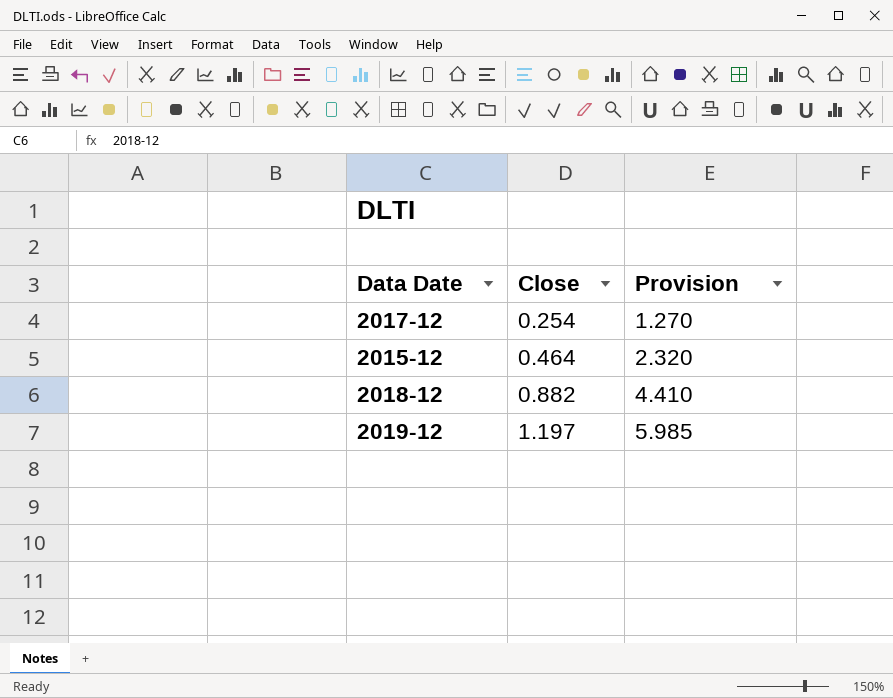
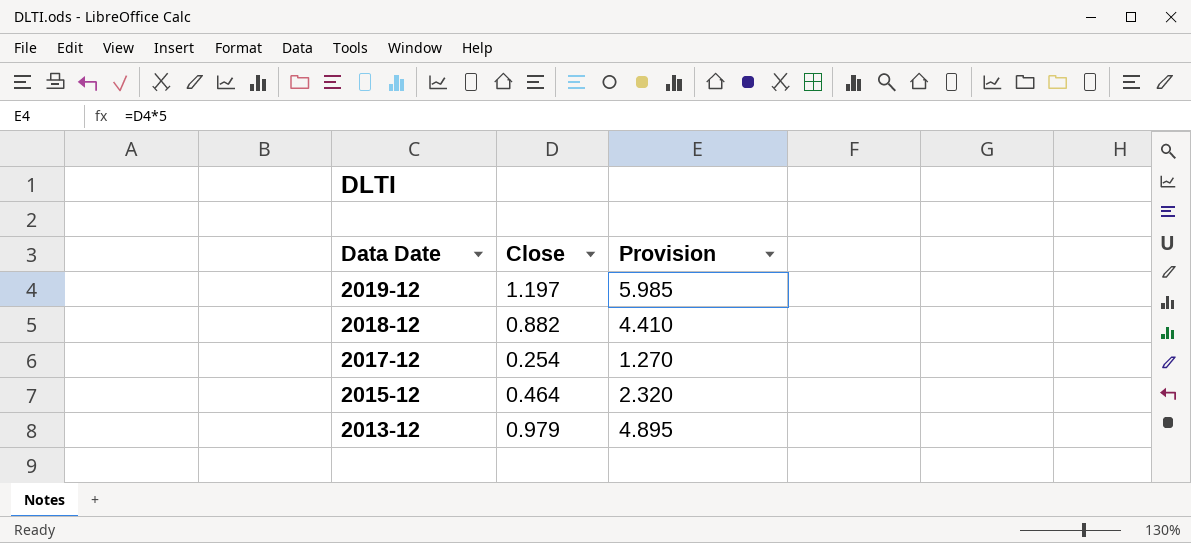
row order: Close ascending -> Data Date descending
row 2013-12: none -> 0.979 | 4.895

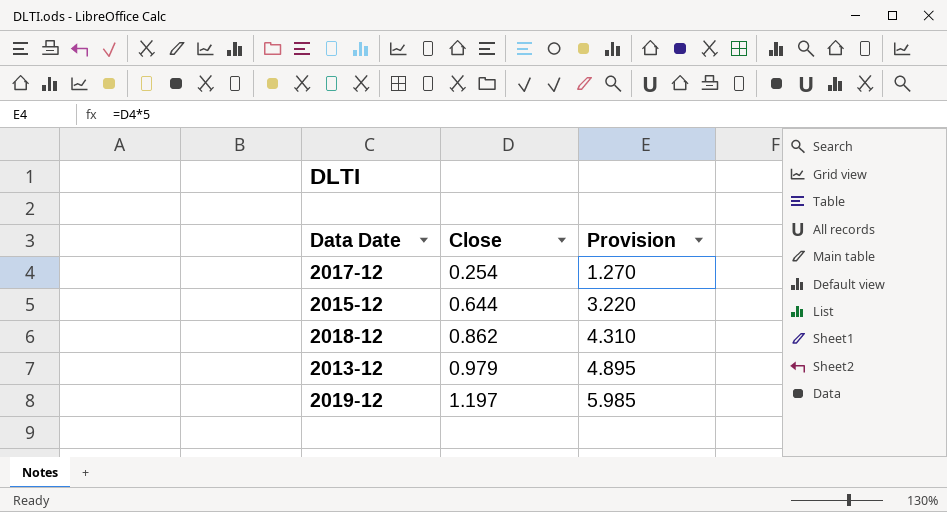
row order: Data Date descending -> Close ascending
2015-12 | Close: 0.464 -> 0.644
2015-12 | Provision: 2.320 -> 3.220
2018-12 | Close: 0.882 -> 0.862
2018-12 | Provision: 4.410 -> 4.310

